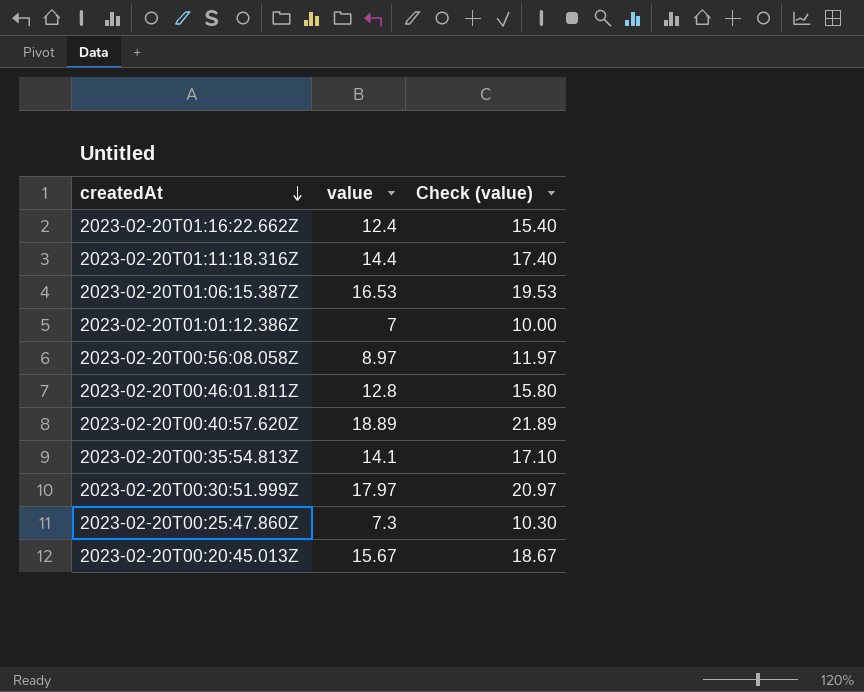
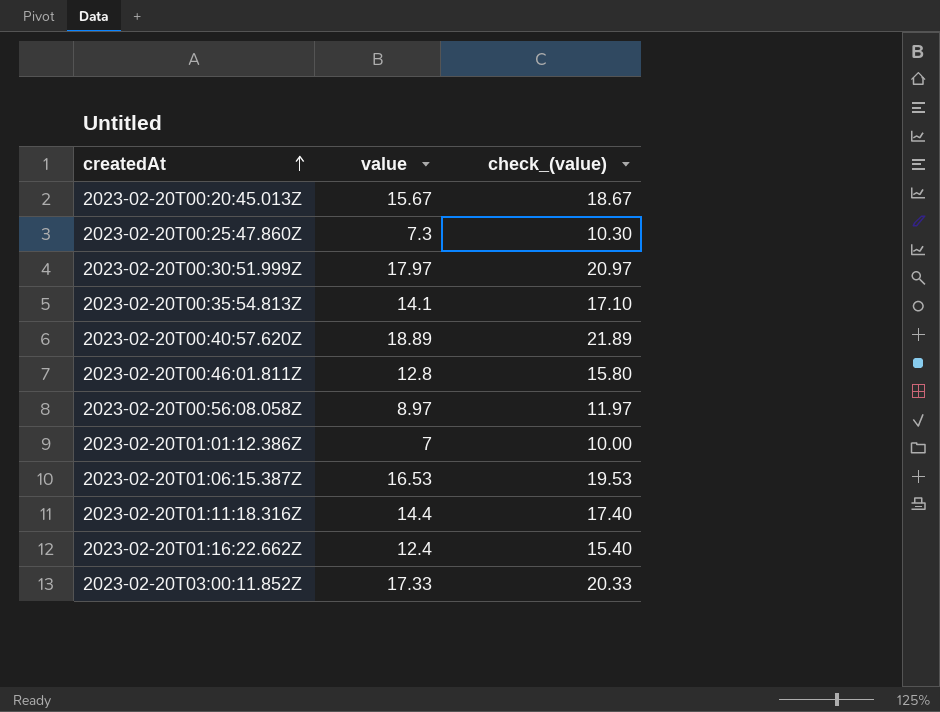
row order: createdAt descending -> createdAt ascending
column name: Check (value) -> check_(value)
row 2023-02-20T03:00:11.852Z: none -> 17.33 | 20.33

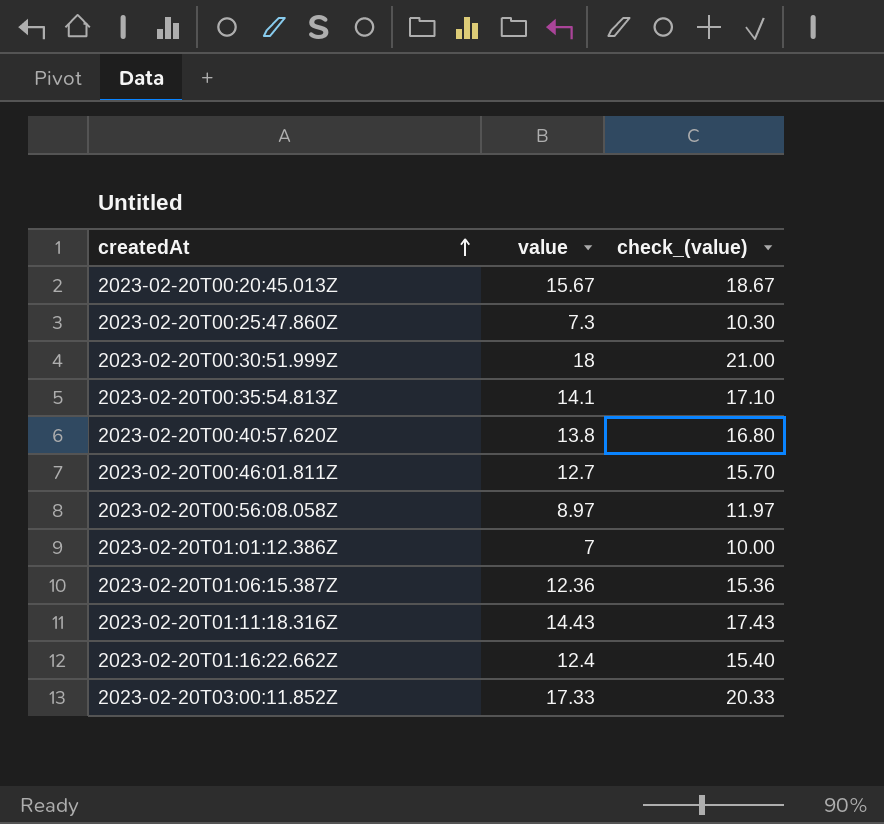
2023-02-20T00:30:51.999Z | value: 17.97 -> 18
2023-02-20T00:30:51.999Z | check_(value): 20.97 -> 21.00
2023-02-20T00:40:57.620Z | value: 18.89 -> 13.8
2023-02-20T00:40:57.620Z | check_(value): 21.89 -> 16.80
2023-02-20T00:46:01.811Z | value: 12.8 -> 12.7
2023-02-20T00:46:01.811Z | check_(value): 15.80 -> 15.70
2023-02-20T01:06:15.387Z | value: 16.53 -> 12.36
2023-02-20T01:06:15.387Z | check_(value): 19.53 -> 15.36
2023-02-20T01:11:18.316Z | value: 14.4 -> 14.43
2023-02-20T01:11:18.316Z | check_(value): 17.40 -> 17.43

